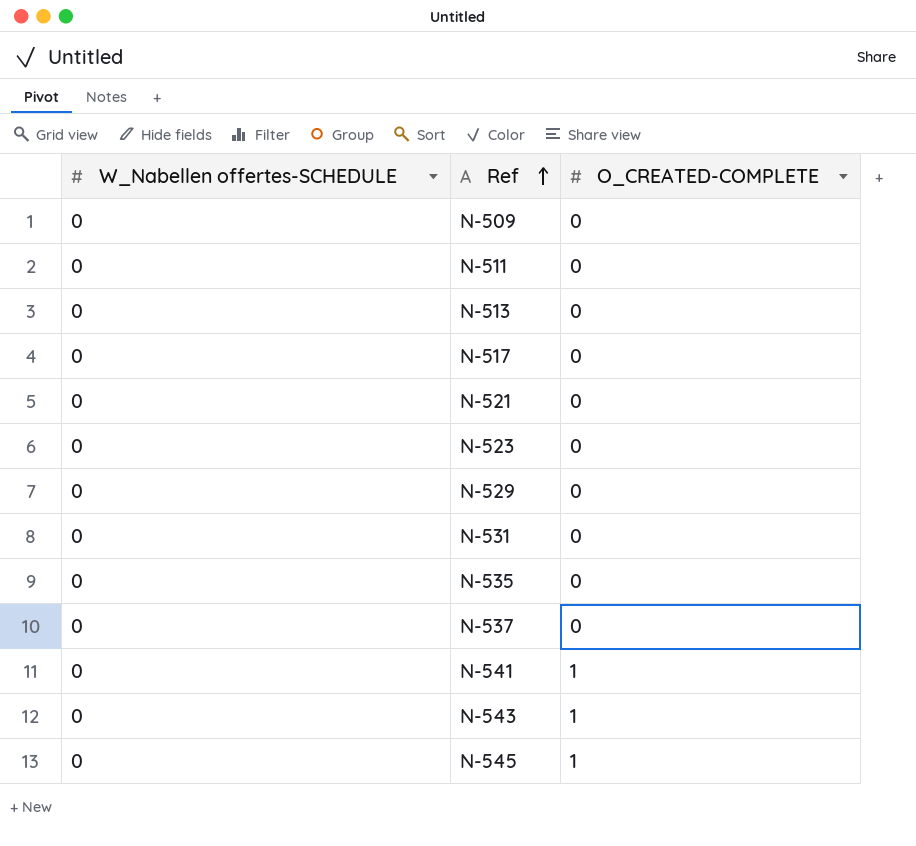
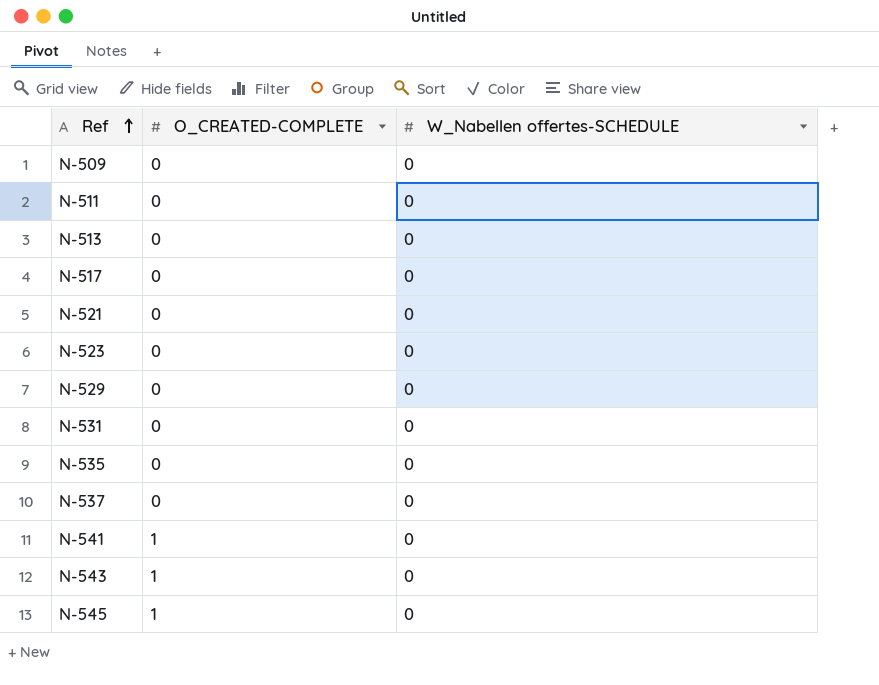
column W_Nabellen offertes-SCHEDULE | position: 1 -> 3

